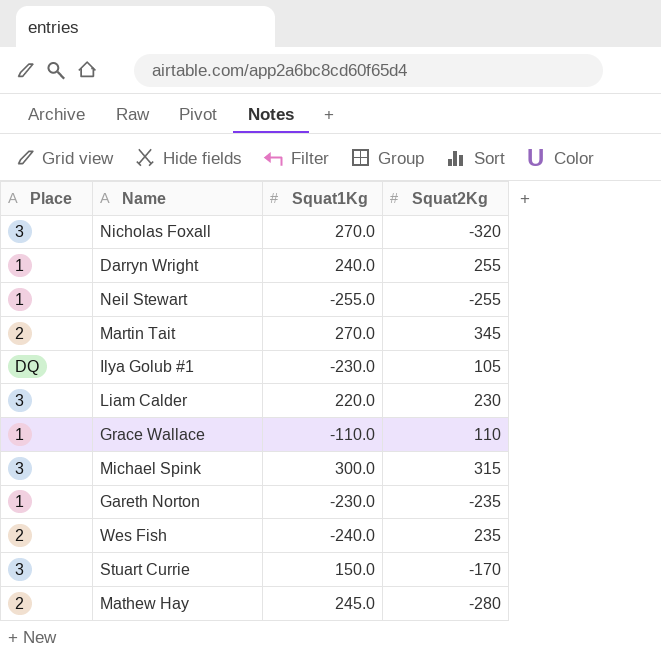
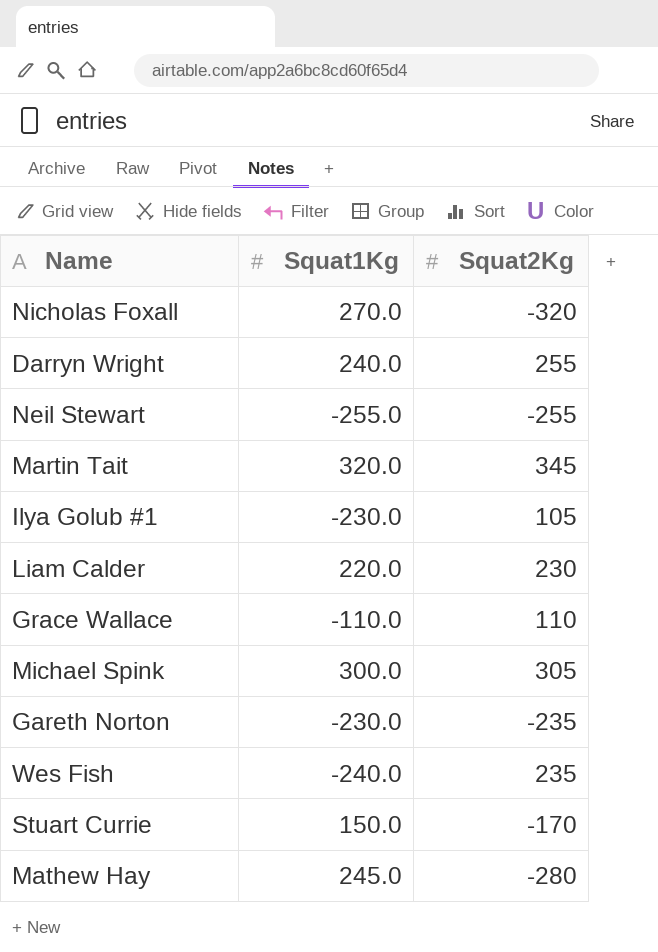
column Place | position: 1 -> none
Martin Tait | Squat1Kg: 270.0 -> 320.0
Michael Spink | Squat2Kg: 315 -> 305

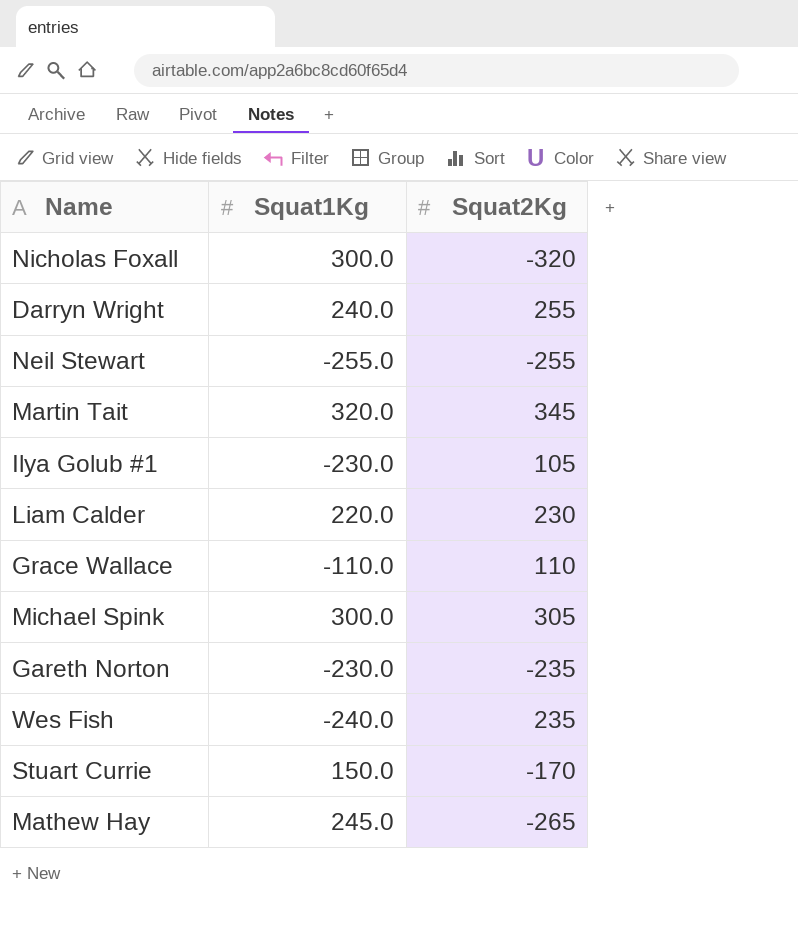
Nicholas Foxall | Squat1Kg: 270.0 -> 300.0
Mathew Hay | Squat2Kg: -280 -> -265

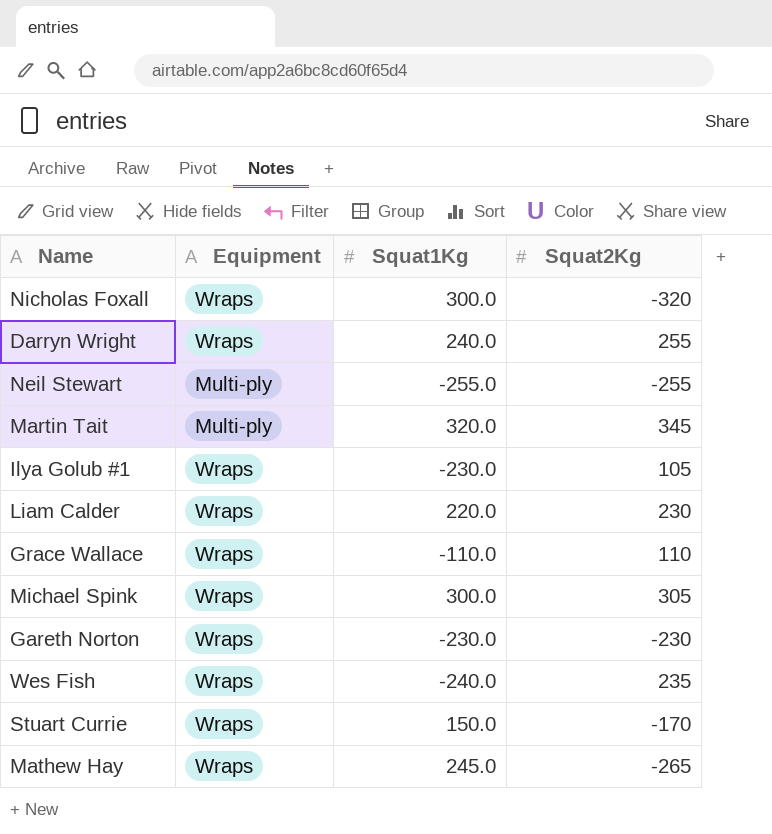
column Equipment | position: none -> 2
Gareth Norton | Squat2Kg: -235 -> -230

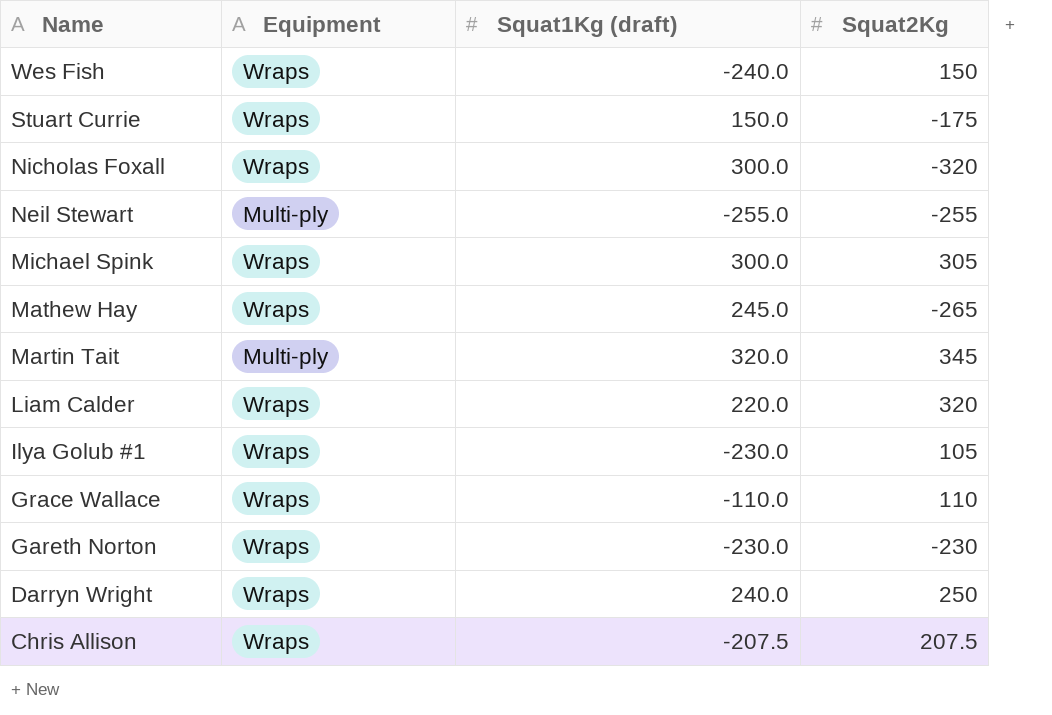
row order: none -> Name descending
column name: Squat1Kg -> Squat1Kg (draft)
Wes Fish | Squat2Kg: 235 -> 150
Stuart Currie | Squat2Kg: -170 -> -175
Liam Calder | Squat2Kg: 230 -> 320
Darryn Wright | Squat2Kg: 255 -> 250
row Chris Allison: none -> Wraps | -207.5 | 207.5

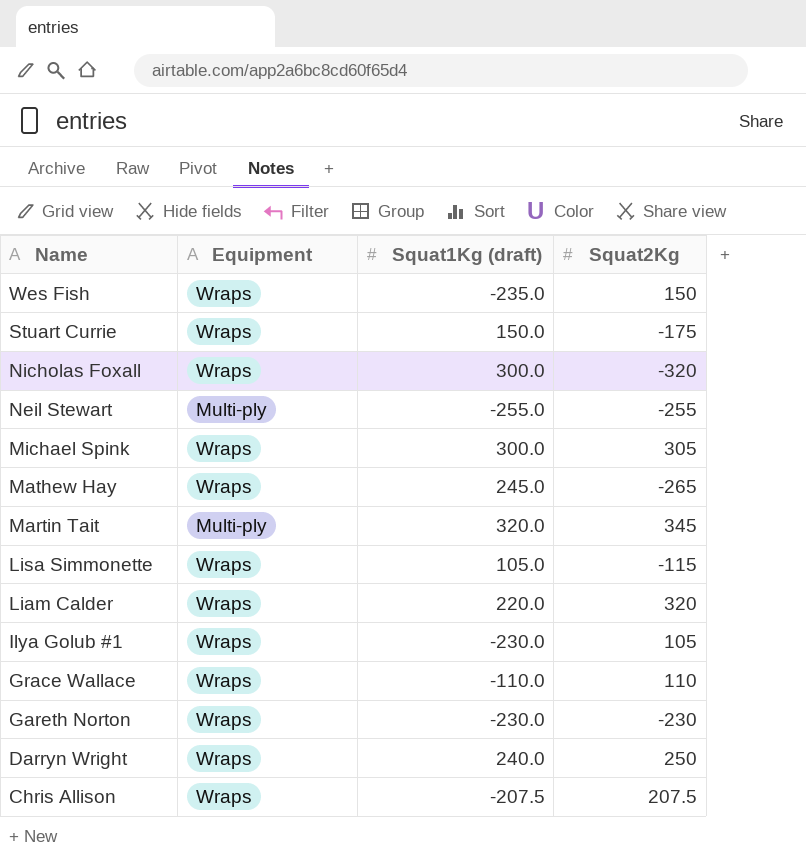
Wes Fish | Squat1Kg (draft): -240.0 -> -235.0
row Lisa Simmonette: none -> Wraps | 105.0 | -115

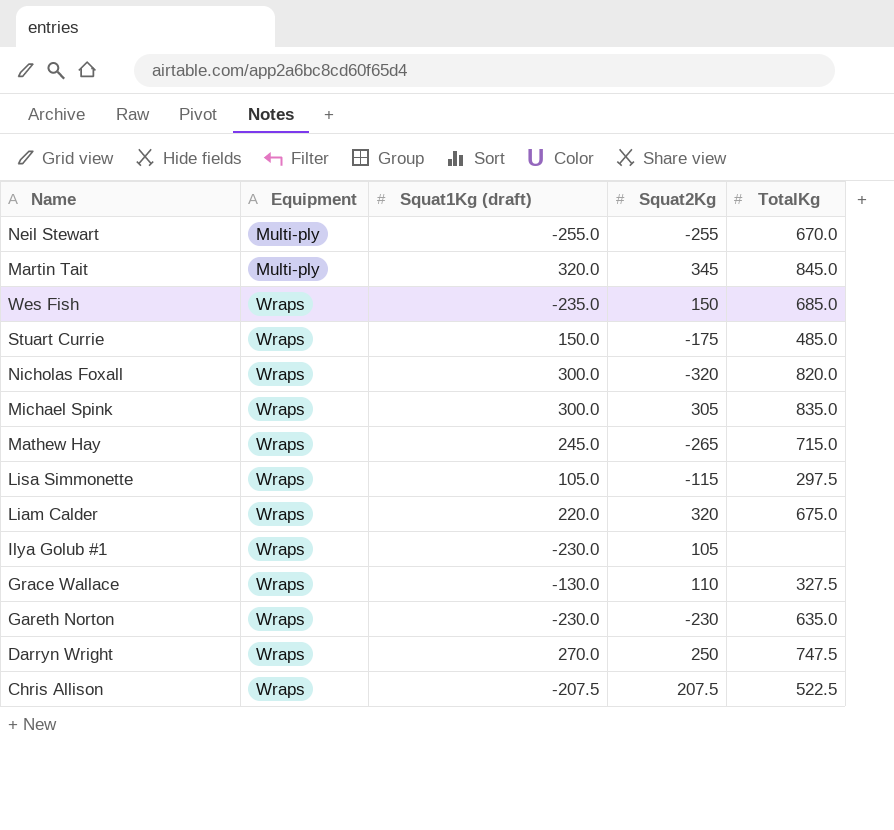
row order: Name descending -> Equipment ascending
column TotalKg | position: none -> 5
Grace Wallace | Squat1Kg (draft): -110.0 -> -130.0
Darryn Wright | Squat1Kg (draft): 240.0 -> 270.0

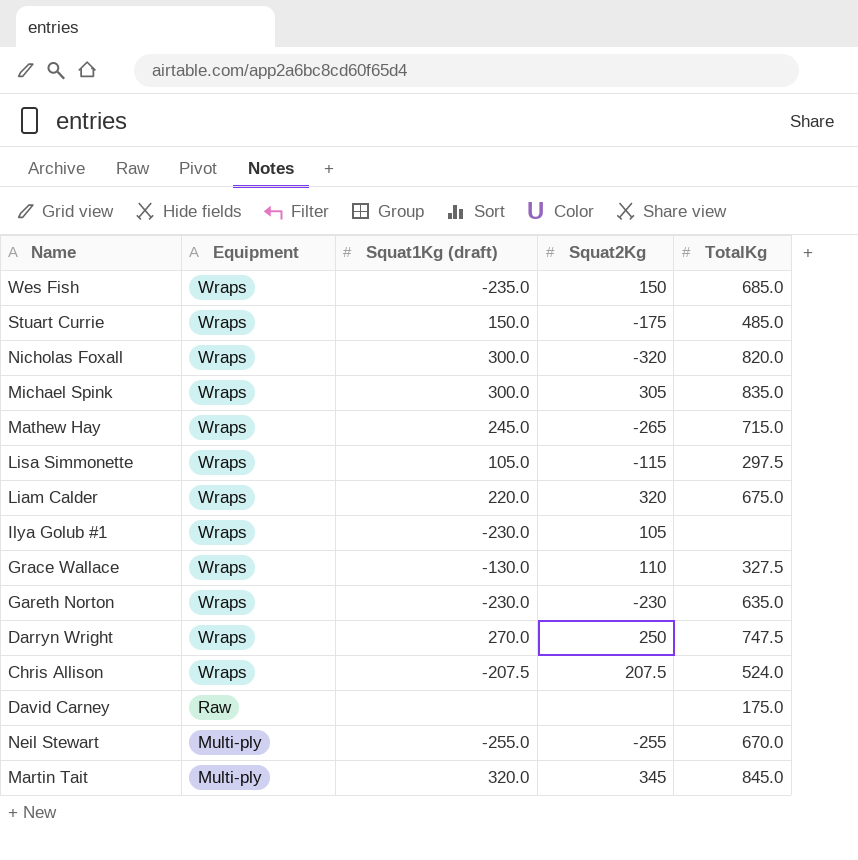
row order: Equipment ascending -> Equipment descending
Chris Allison | TotalKg: 522.5 -> 524.0
row David Carney: none -> Raw | none | none | 175.0

